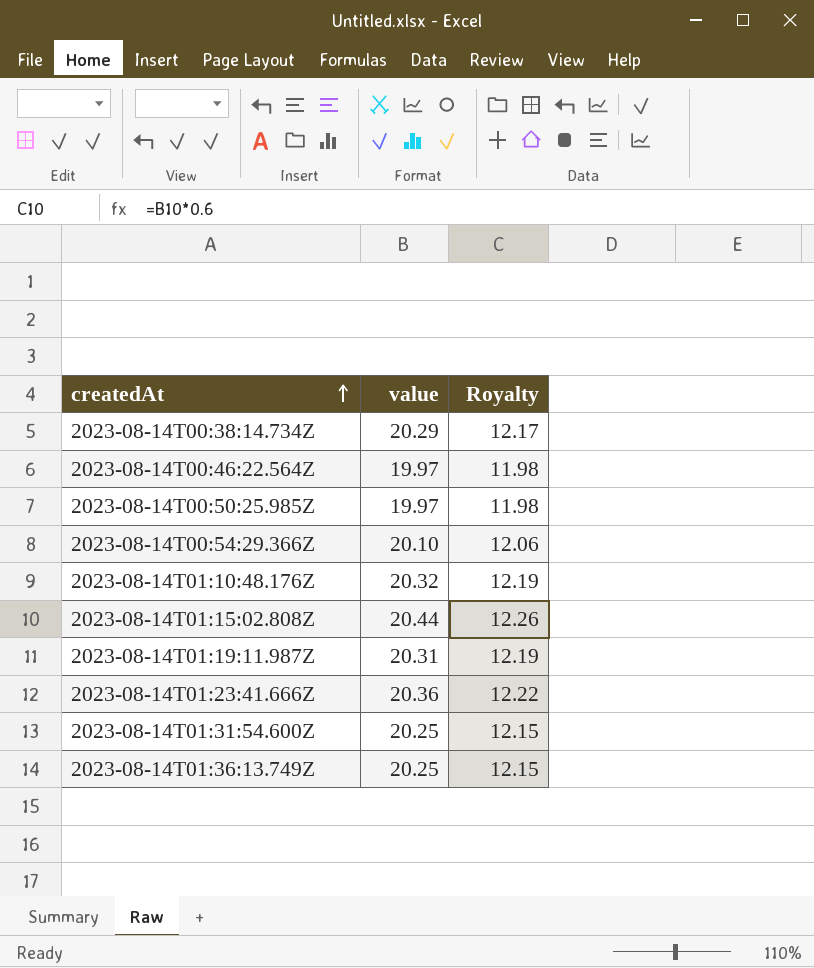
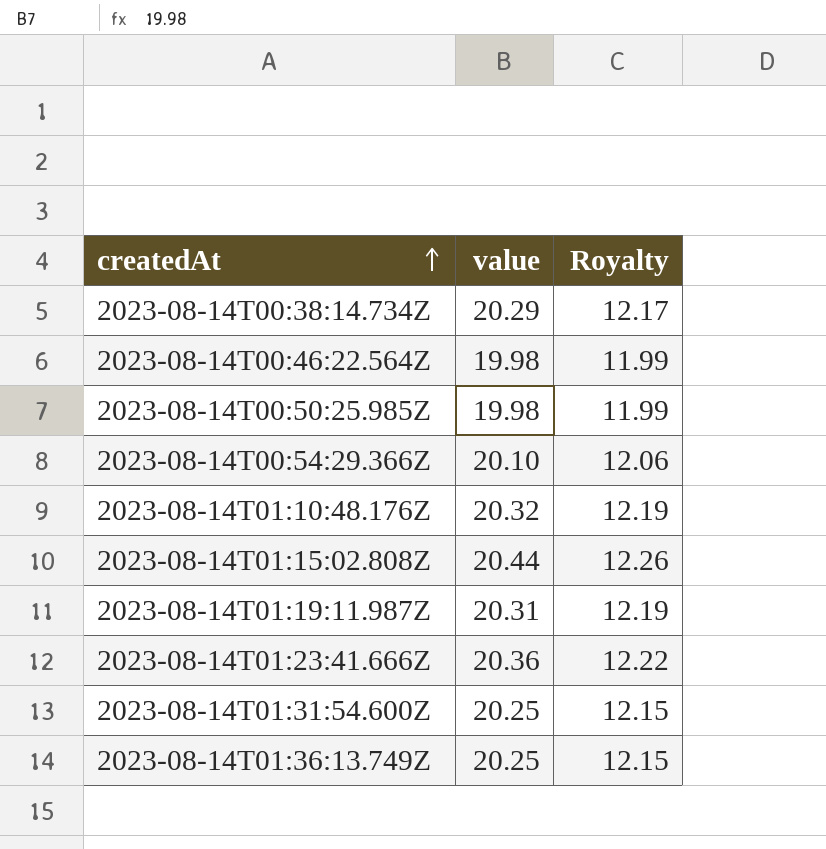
2023-08-14T00:46:22.564Z | value: 19.97 -> 19.98
2023-08-14T00:46:22.564Z | Royalty: 11.98 -> 11.99
2023-08-14T00:50:25.985Z | value: 19.97 -> 19.98
2023-08-14T00:50:25.985Z | Royalty: 11.98 -> 11.99

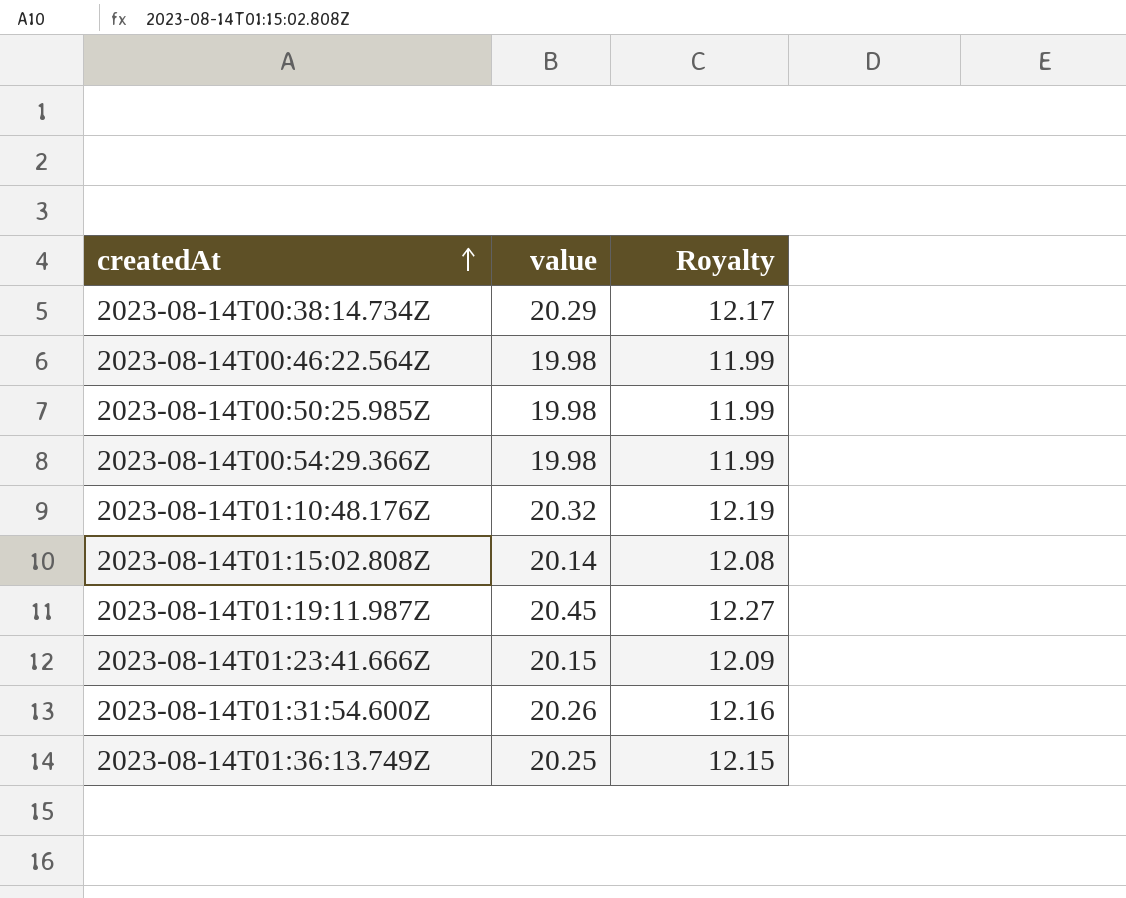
2023-08-14T00:54:29.366Z | value: 20.10 -> 19.98
2023-08-14T00:54:29.366Z | Royalty: 12.06 -> 11.99
2023-08-14T01:15:02.808Z | value: 20.44 -> 20.14
2023-08-14T01:15:02.808Z | Royalty: 12.26 -> 12.08
2023-08-14T01:19:11.987Z | value: 20.31 -> 20.45
2023-08-14T01:19:11.987Z | Royalty: 12.19 -> 12.27
2023-08-14T01:23:41.666Z | value: 20.36 -> 20.15
2023-08-14T01:23:41.666Z | Royalty: 12.22 -> 12.09
2023-08-14T01:31:54.600Z | value: 20.25 -> 20.26
2023-08-14T01:31:54.600Z | Royalty: 12.15 -> 12.16

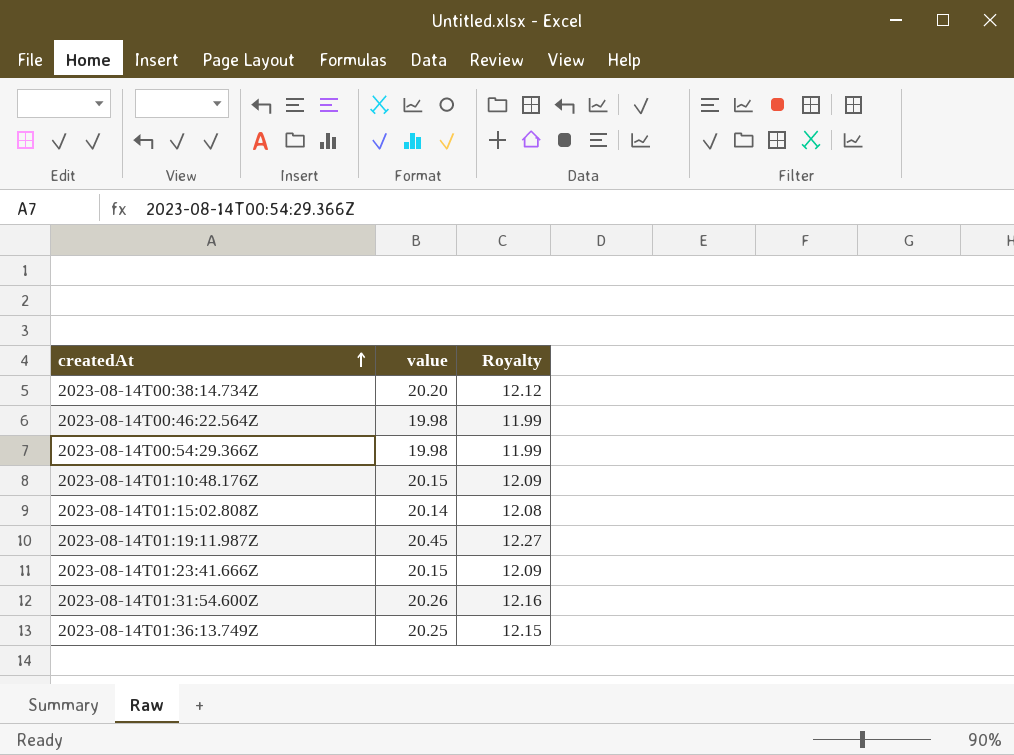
row 2023-08-14T00:50:25.985Z: 19.98 | 11.99 -> none
2023-08-14T00:38:14.734Z | value: 20.29 -> 20.20
2023-08-14T00:38:14.734Z | Royalty: 12.17 -> 12.12
2023-08-14T01:10:48.176Z | value: 20.32 -> 20.15
2023-08-14T01:10:48.176Z | Royalty: 12.19 -> 12.09

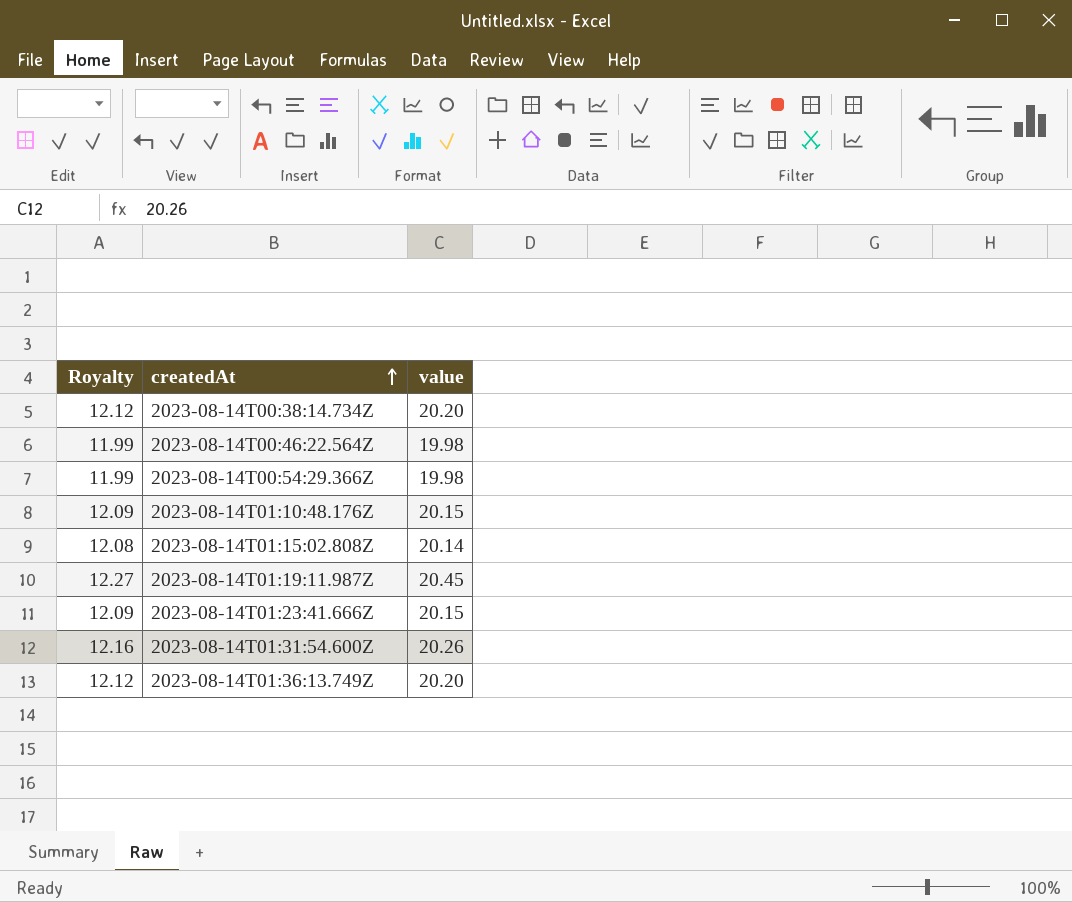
column Royalty | position: 3 -> 1
2023-08-14T01:36:13.749Z | Royalty: 12.15 -> 12.12
2023-08-14T01:36:13.749Z | value: 20.25 -> 20.20

